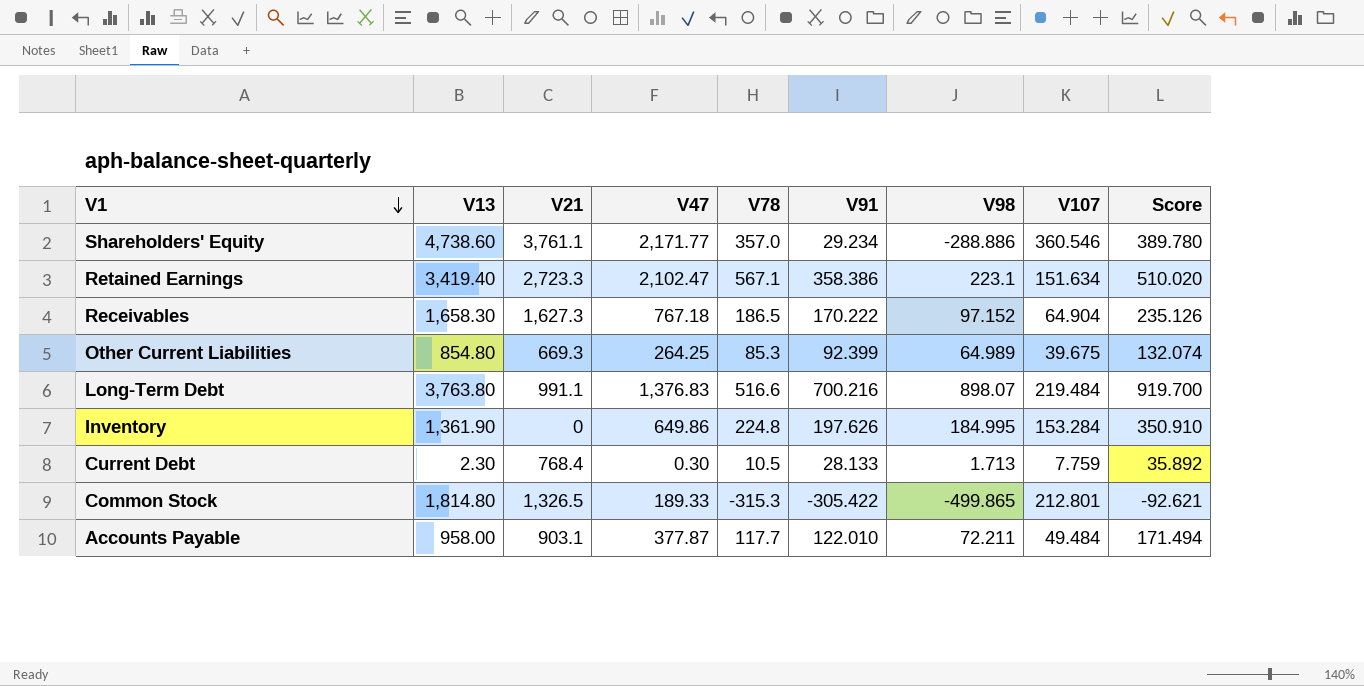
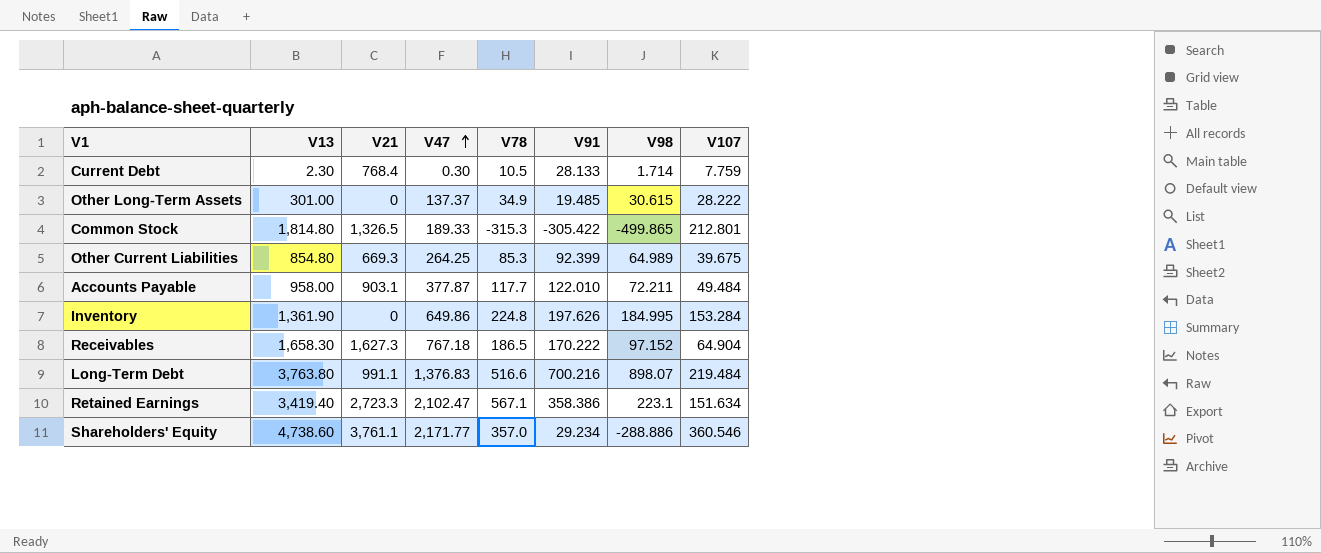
row order: V1 descending -> V47 ascending
column Score | formula: [V91] + [V107] -> none
Current Debt | V98: 1.713 -> 1.714
row Other Long-Term Assets: none -> 301.00 | 0 | 137.37 | 34.9 | 19.485 | 30.615 | 28.222

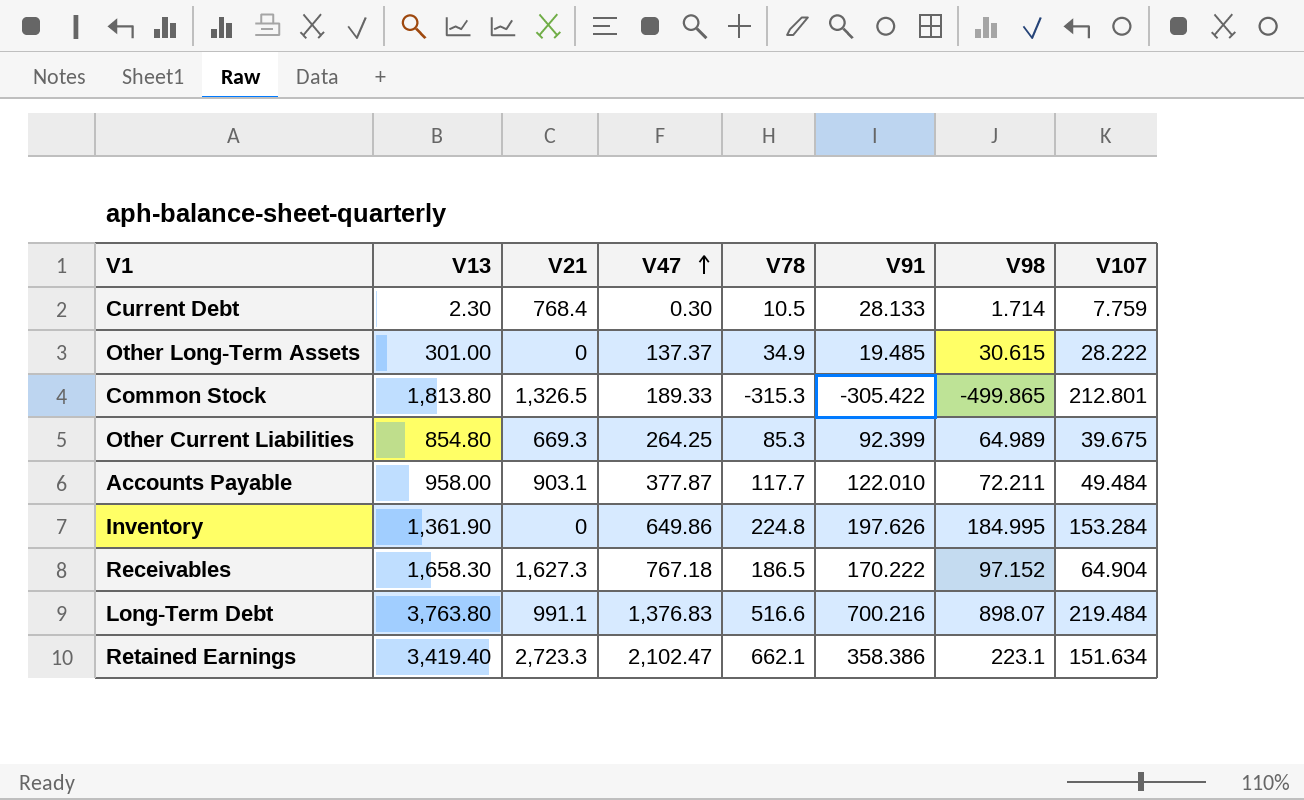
row Shareholders' Equity: 4,738.60 | 3,761.1 | 2,171.77 | 357.0 | 29.234 | -288.886 | 360.546 -> none
Common Stock | V13: 1,814.80 -> 1,813.80
Retained Earnings | V78: 567.1 -> 662.1

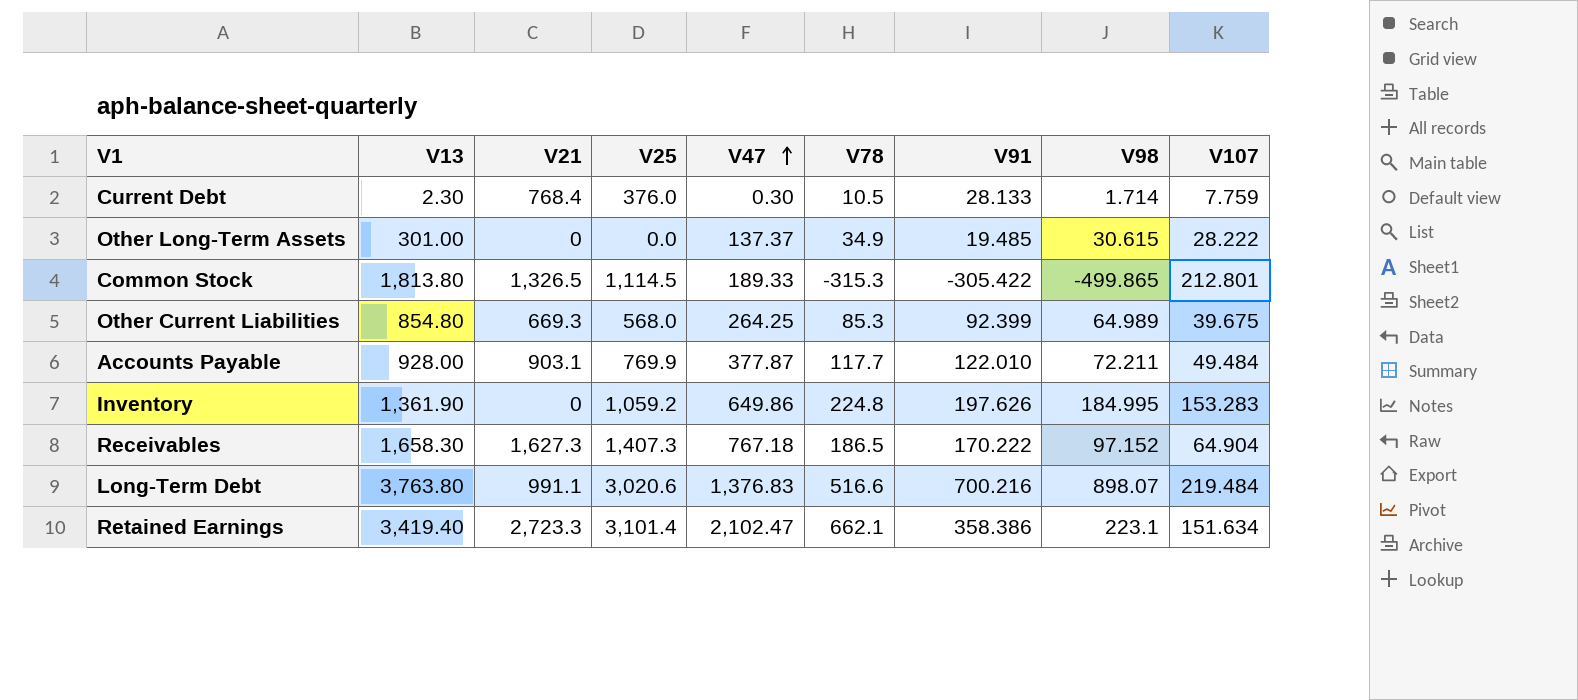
column V25 | position: none -> 4
Accounts Payable | V13: 958.00 -> 928.00
Inventory | V107: 153.284 -> 153.283

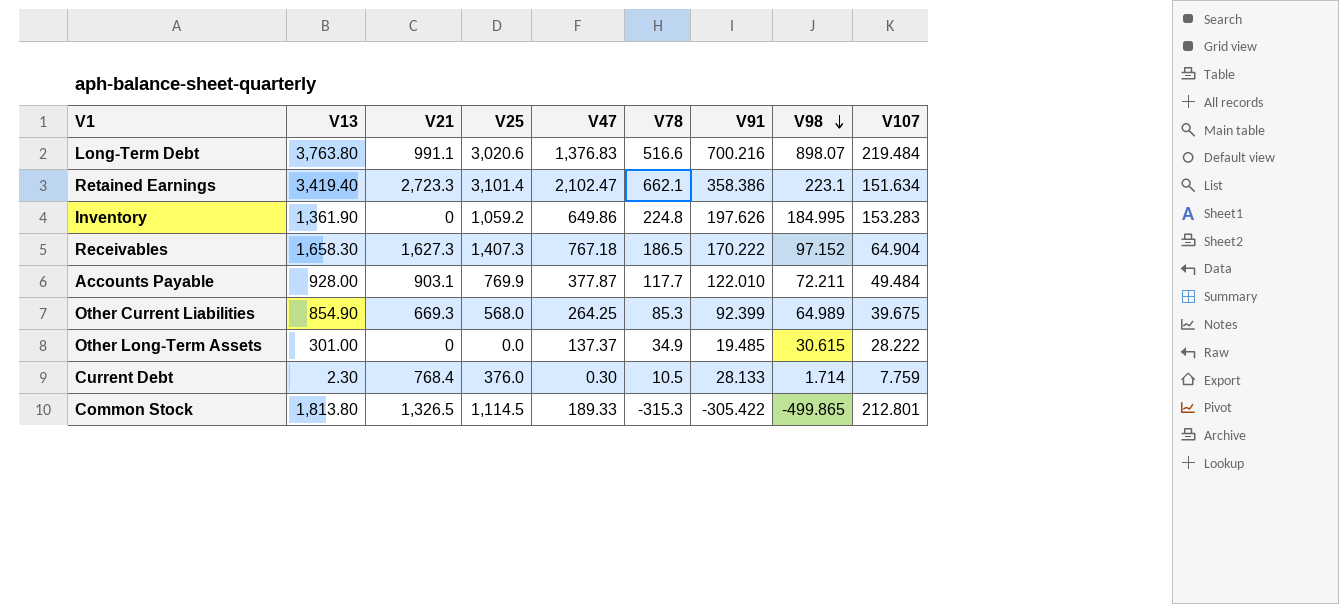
row order: V47 ascending -> V98 descending
Other Current Liabilities | V13: 854.80 -> 854.90

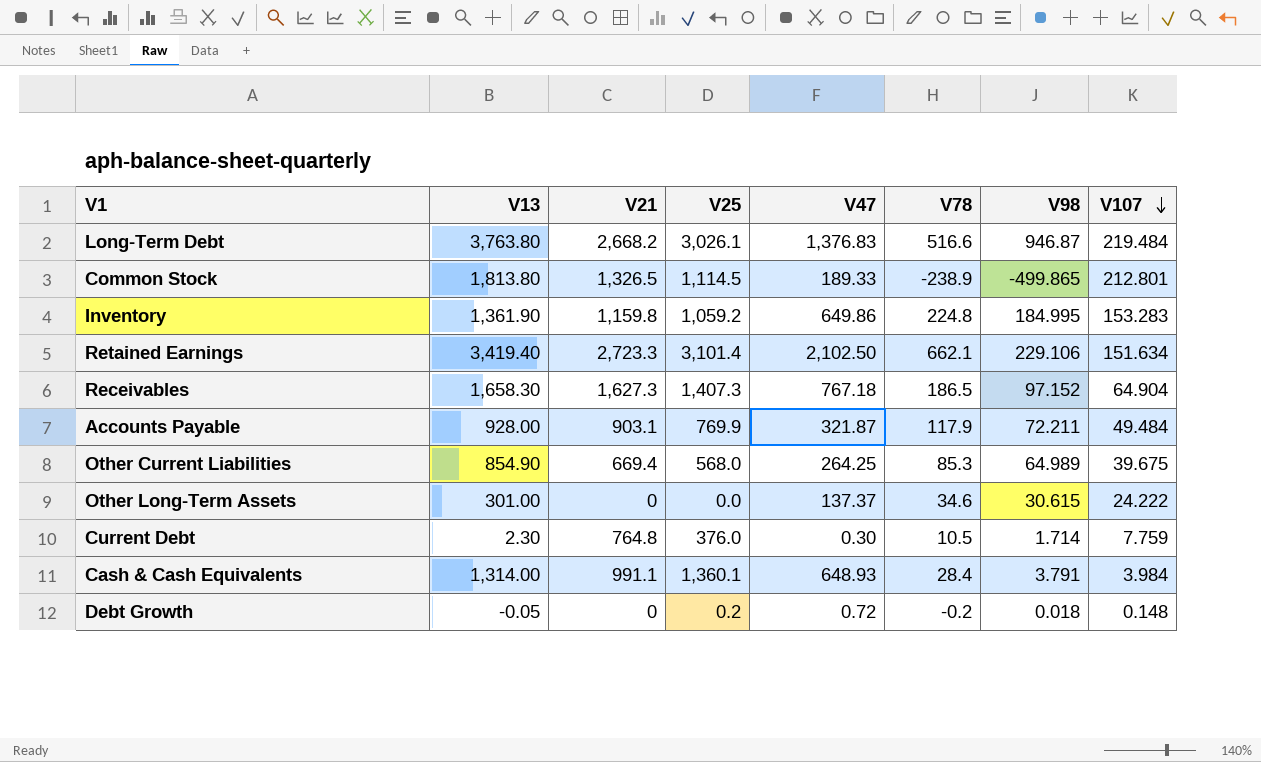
row order: V98 descending -> V107 descending
column V91 | position: 7 -> none
Long-Term Debt | V21: 991.1 -> 2,668.2
Long-Term Debt | V25: 3,020.6 -> 3,026.1
Long-Term Debt | V98: 898.07 -> 946.87
Common Stock | V78: -315.3 -> -238.9
Inventory | V21: 0 -> 1,159.8
Retained Earnings | V47: 2,102.47 -> 2,102.50
Retained Earnings | V98: 223.1 -> 229.106
Accounts Payable | V47: 377.87 -> 321.87
Accounts Payable | V78: 117.7 -> 117.9
Other Current Liabilities | V21: 669.3 -> 669.4
Other Long-Term Assets | V78: 34.9 -> 34.6
Other Long-Term Assets | V107: 28.222 -> 24.222
Current Debt | V21: 768.4 -> 764.8
row Cash & Cash Equivalents: none -> 1,314.00 | 991.1 | 1,360.1 | 648.93 | 28.4 | 3.791 | 3.984
row Debt Growth: none -> -0.05 | 0 | 0.2 | 0.72 | -0.2 | 0.018 | 0.148

